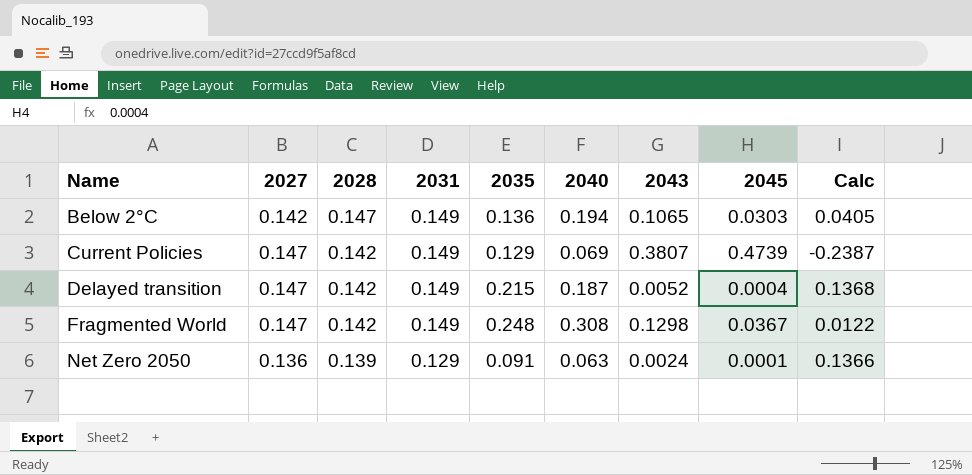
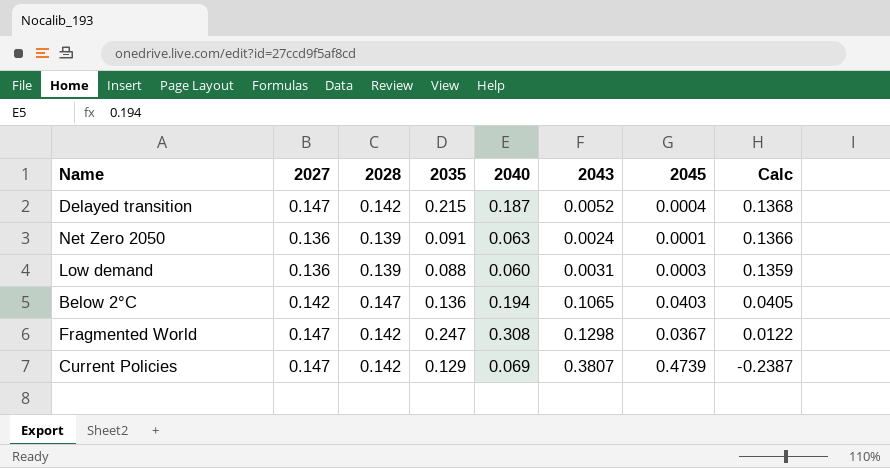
row order: Name ascending -> Calc descending
column 2031 | position: 4 -> none
row Low demand: none -> 0.136 | 0.139 | 0.088 | 0.060 | 0.0031 | 0.0003 | 0.1359
Below 2°C | 2045: 0.0303 -> 0.0403
Fragmented World | 2035: 0.248 -> 0.247

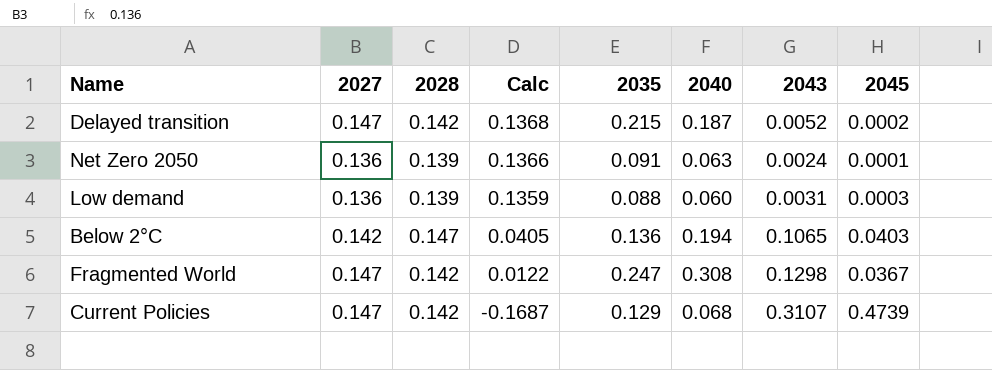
column Calc | position: 8 -> 4
Delayed transition | 2045: 0.0004 -> 0.0002
Current Policies | Calc: -0.2387 -> -0.1687
Current Policies | 2040: 0.069 -> 0.068
Current Policies | 2043: 0.3807 -> 0.3107

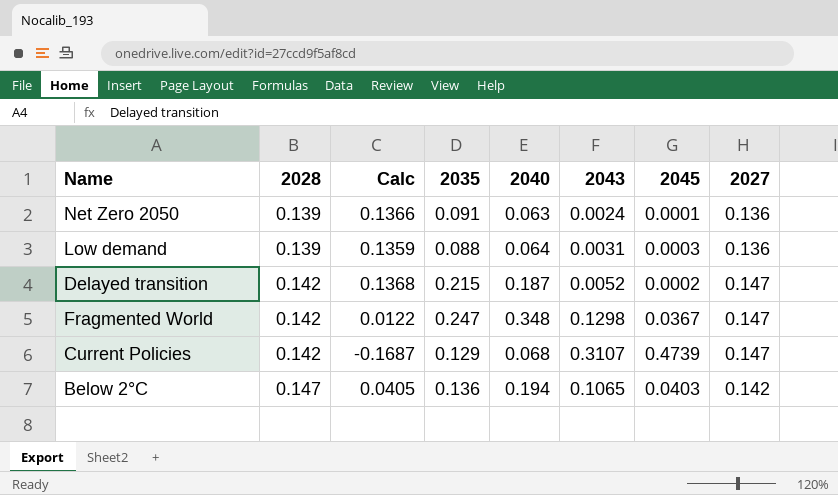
row order: Calc descending -> 2028 ascending
column 2027 | position: 2 -> 8
Low demand | 2040: 0.060 -> 0.064
Fragmented World | 2040: 0.308 -> 0.348

